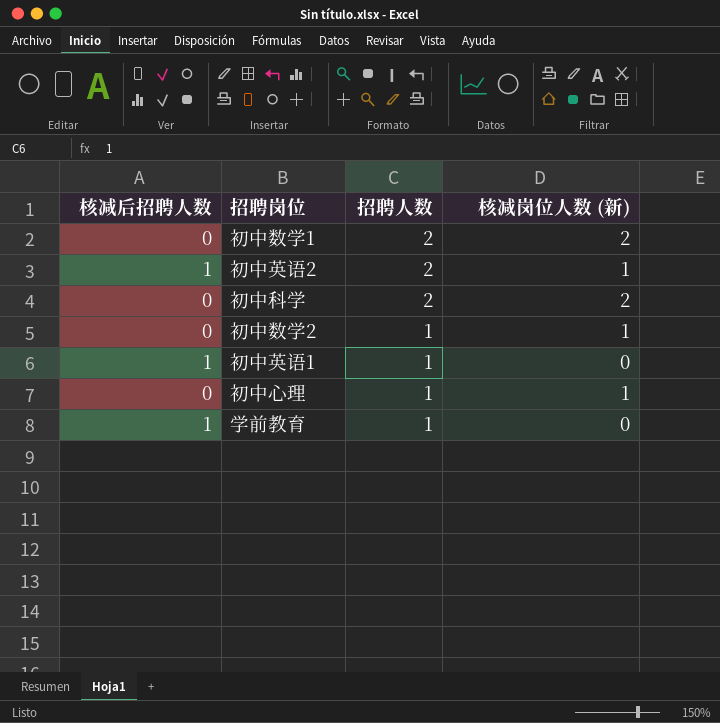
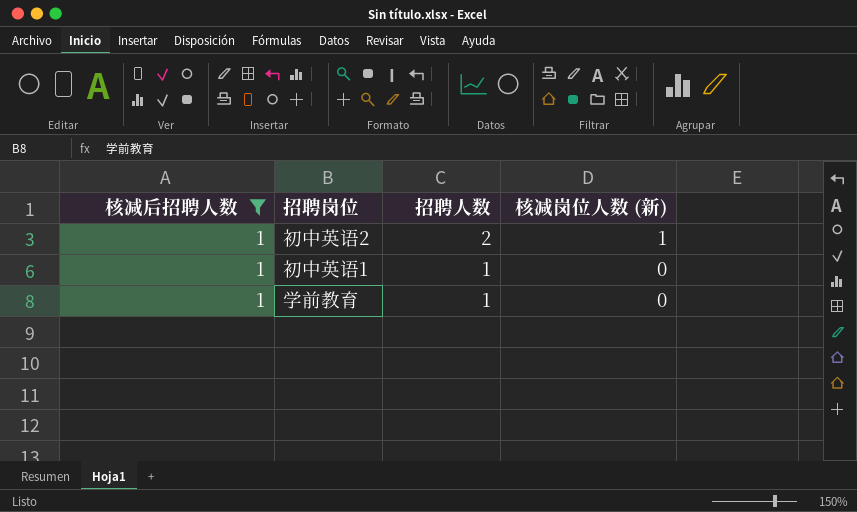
filter: none -> 核减后招聘人数 = 1

